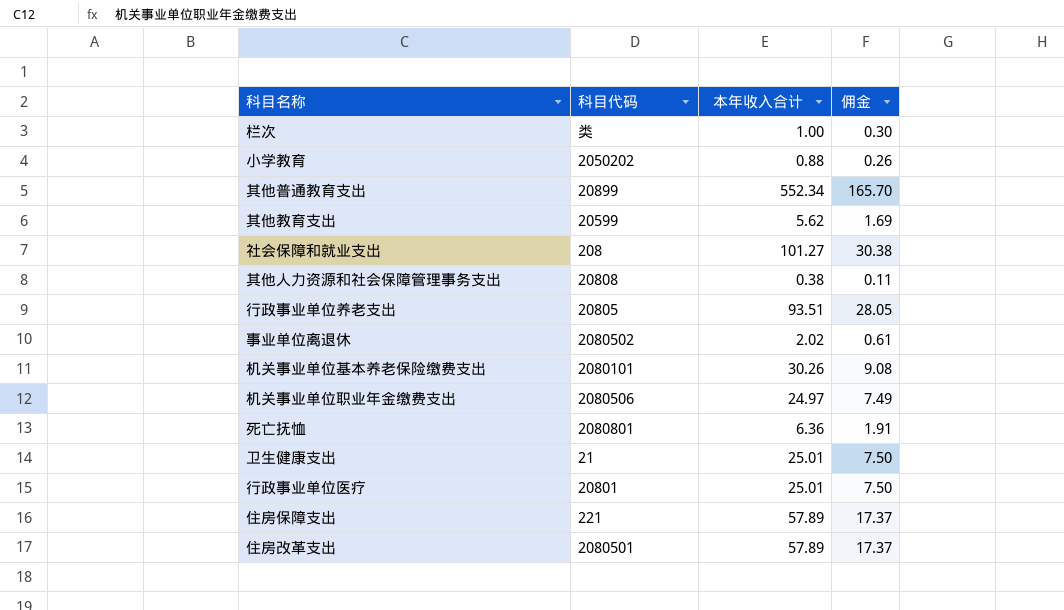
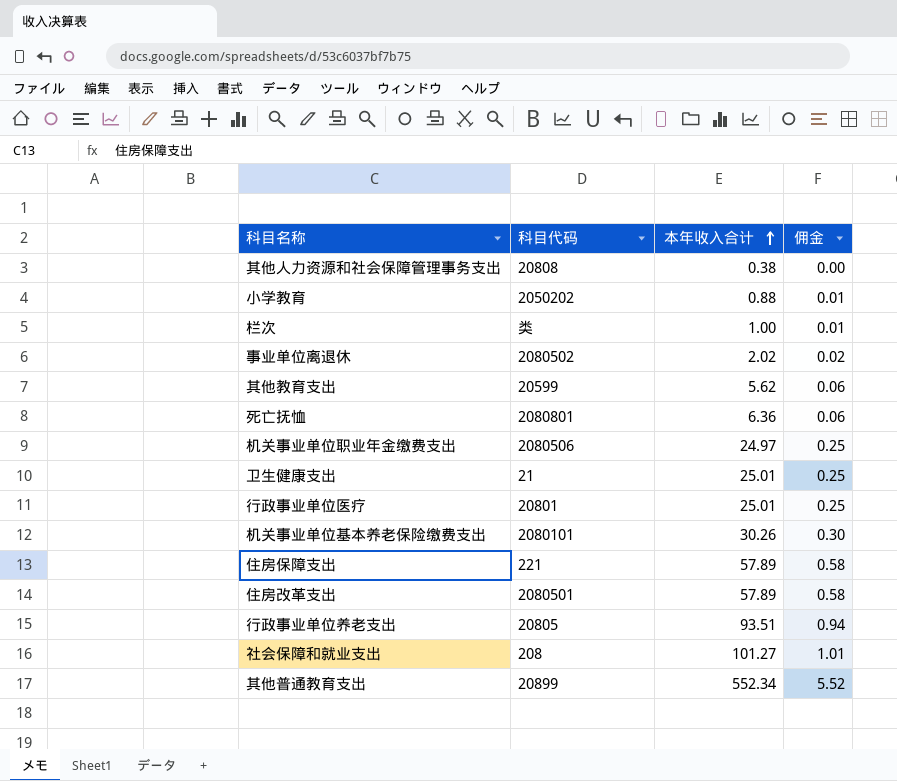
row order: none -> 本年收入合计 ascending
column 佣金 | formula: [本年收入合计] * 0.3 -> [本年收入合计] * 0.01

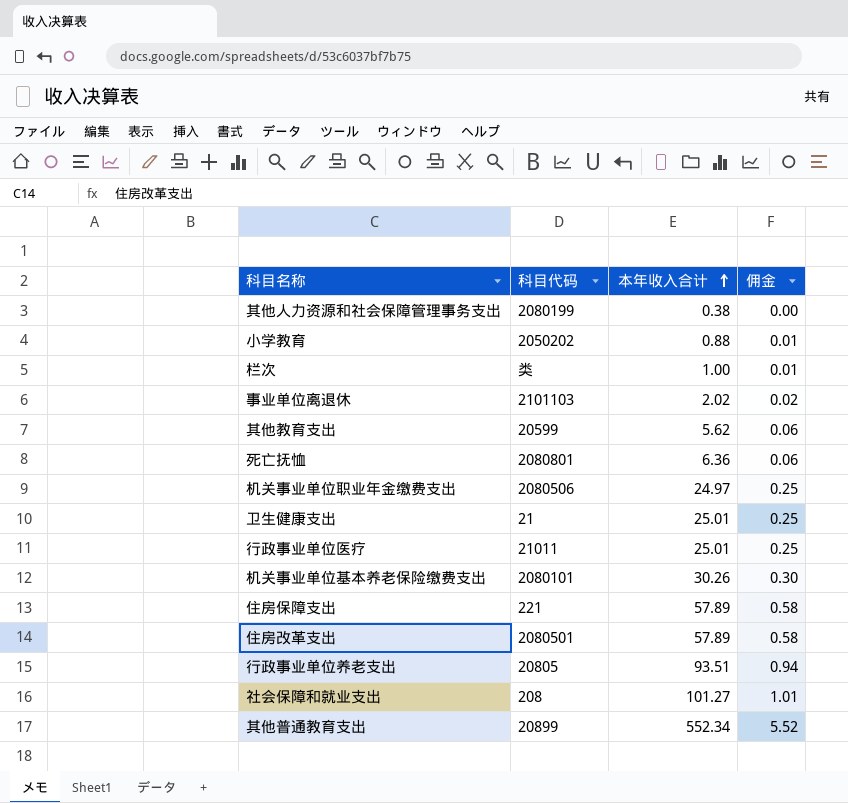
其他人力资源和社会保障管理事务支出 | 科目代码: 20808 -> 2080199
事业单位离退休 | 科目代码: 2080502 -> 2101103
行政事业单位医疗 | 科目代码: 20801 -> 21011

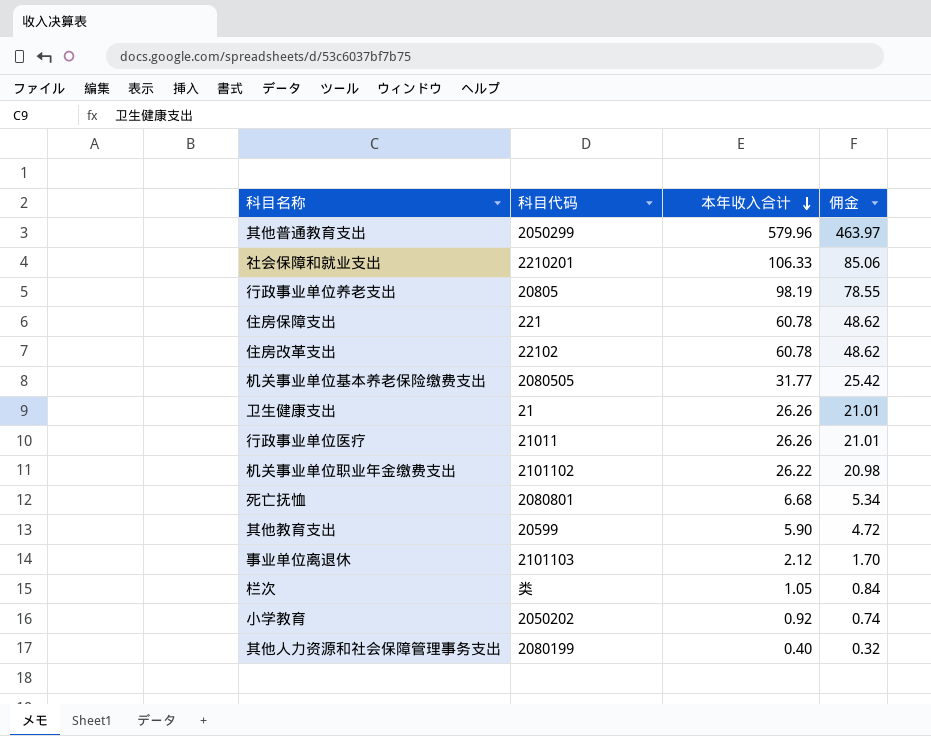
row order: 本年收入合计 ascending -> 本年收入合计 descending
column 佣金 | formula: [本年收入合计] * 0.01 -> [本年收入合计] * 0.8
其他普通教育支出 | 科目代码: 20899 -> 2050299
其他普通教育支出 | 本年收入合计: 552.34 -> 579.96
社会保障和就业支出 | 科目代码: 208 -> 2210201
社会保障和就业支出 | 本年收入合计: 101.27 -> 106.33
行政事业单位养老支出 | 本年收入合计: 93.51 -> 98.19
住房保障支出 | 本年收入合计: 57.89 -> 60.78
住房改革支出 | 科目代码: 2080501 -> 22102
住房改革支出 | 本年收入合计: 57.89 -> 60.78
机关事业单位基本养老保险缴费支出 | 科目代码: 2080101 -> 2080505
机关事业单位基本养老保险缴费支出 | 本年收入合计: 30.26 -> 31.77
卫生健康支出 | 本年收入合计: 25.01 -> 26.26
行政事业单位医疗 | 本年收入合计: 25.01 -> 26.26
机关事业单位职业年金缴费支出 | 科目代码: 2080506 -> 2101102
机关事业单位职业年金缴费支出 | 本年收入合计: 24.97 -> 26.22
死亡抚恤 | 本年收入合计: 6.36 -> 6.68
其他教育支出 | 本年收入合计: 5.62 -> 5.90
事业单位离退休 | 本年收入合计: 2.02 -> 2.12
栏次 | 本年收入合计: 1.00 -> 1.05
小学教育 | 本年收入合计: 0.88 -> 0.92
其他人力资源和社会保障管理事务支出 | 本年收入合计: 0.38 -> 0.40

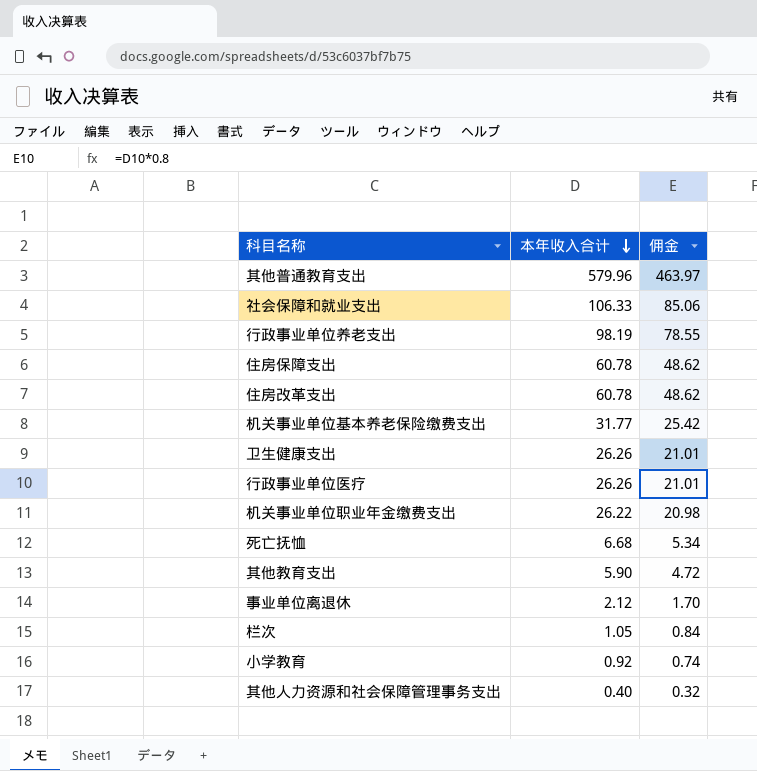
column 科目代码 | position: 2 -> none

